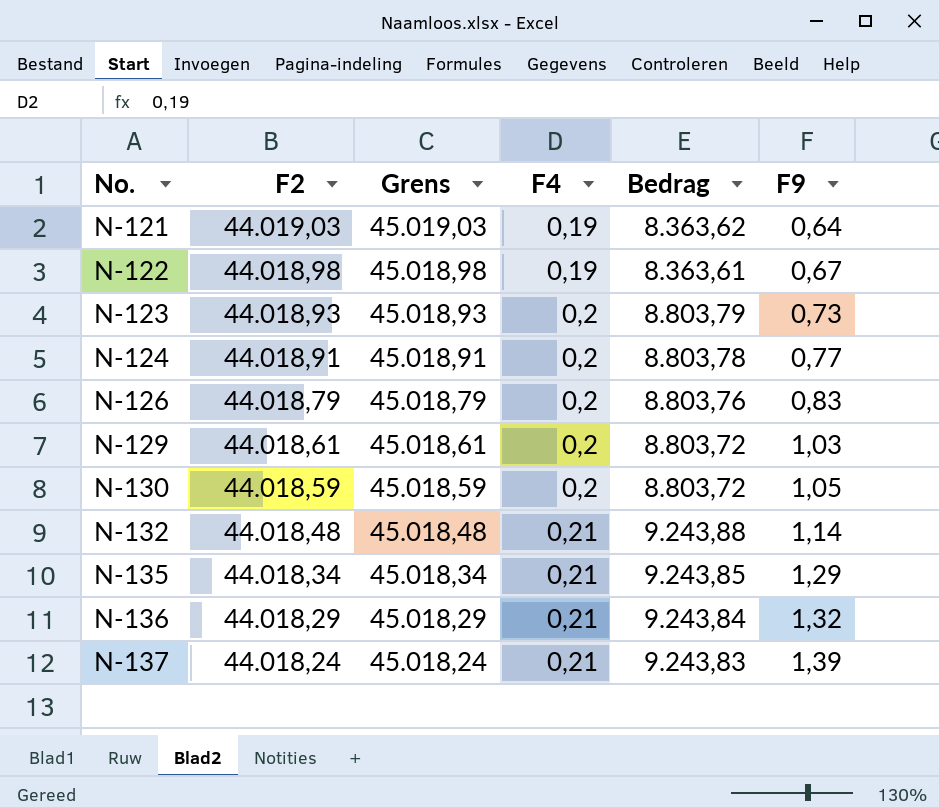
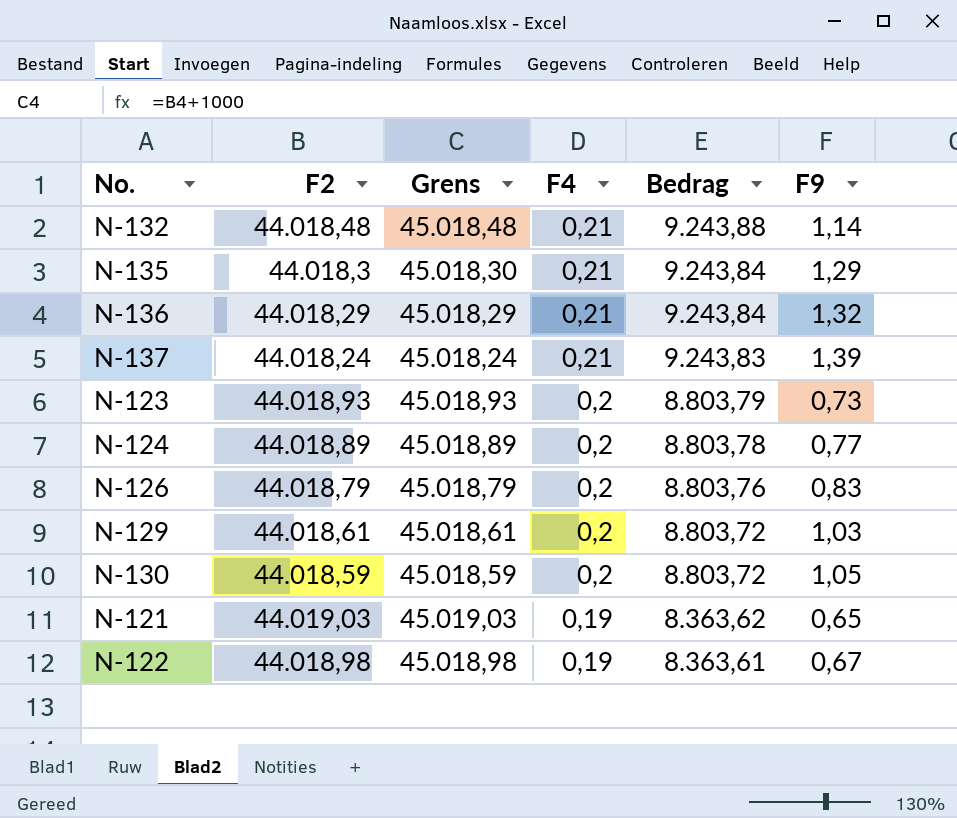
row order: No. ascending -> F4 descending
N-135 | F2: 44.018,34 -> 44.018,3
N-135 | Grens: 45.018,34 -> 45.018,30
N-135 | Bedrag: 9.243,85 -> 9.243,84
N-124 | F2: 44.018,91 -> 44.018,89
N-124 | Grens: 45.018,91 -> 45.018,89
N-121 | F9: 0,64 -> 0,65

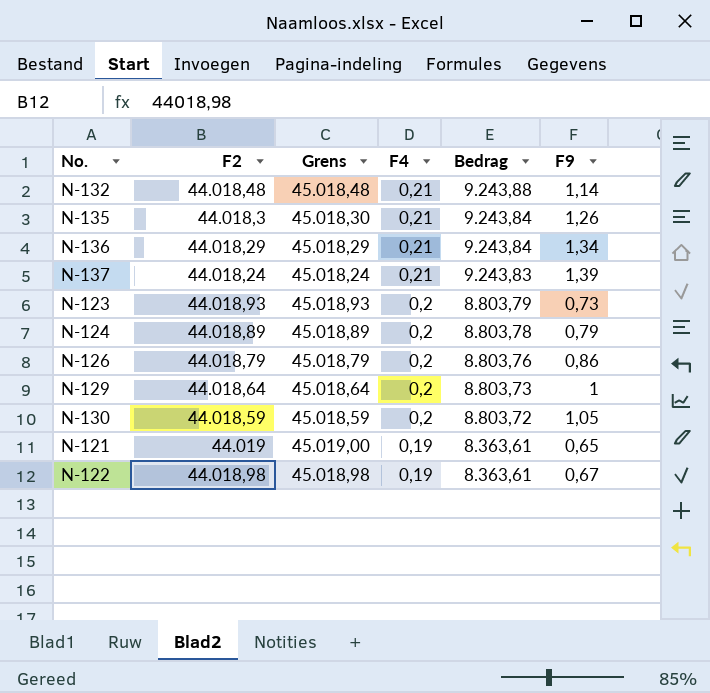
N-135 | F9: 1,29 -> 1,26
N-136 | F9: 1,32 -> 1,34
N-124 | F9: 0,77 -> 0,79
N-126 | F9: 0,83 -> 0,86
N-129 | F2: 44.018,61 -> 44.018,64
N-129 | Grens: 45.018,61 -> 45.018,64
N-129 | Bedrag: 8.803,72 -> 8.803,73
N-129 | F9: 1,03 -> 1
N-121 | F2: 44.019,03 -> 44.019
N-121 | Grens: 45.019,03 -> 45.019,00
N-121 | Bedrag: 8.363,62 -> 8.363,61

